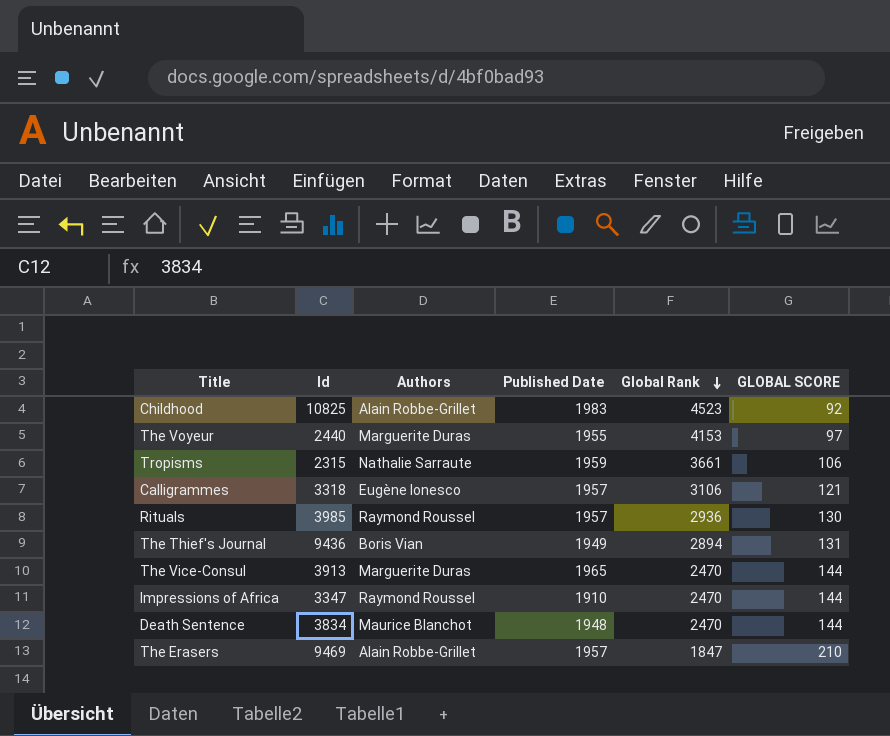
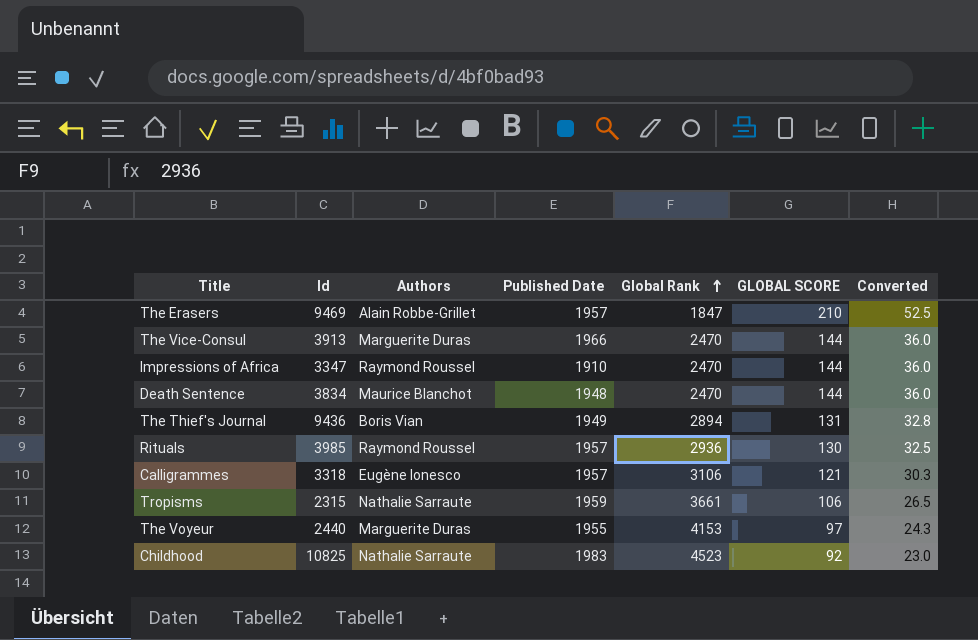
row order: Global Rank descending -> Global Rank ascending
column Converted | formula: none -> [GLOBAL SCORE] * 0.25
The Vice-Consul | Published Date: 1965 -> 1966
Childhood | Authors: Alain Robbe-Grillet -> Nathalie Sarraute

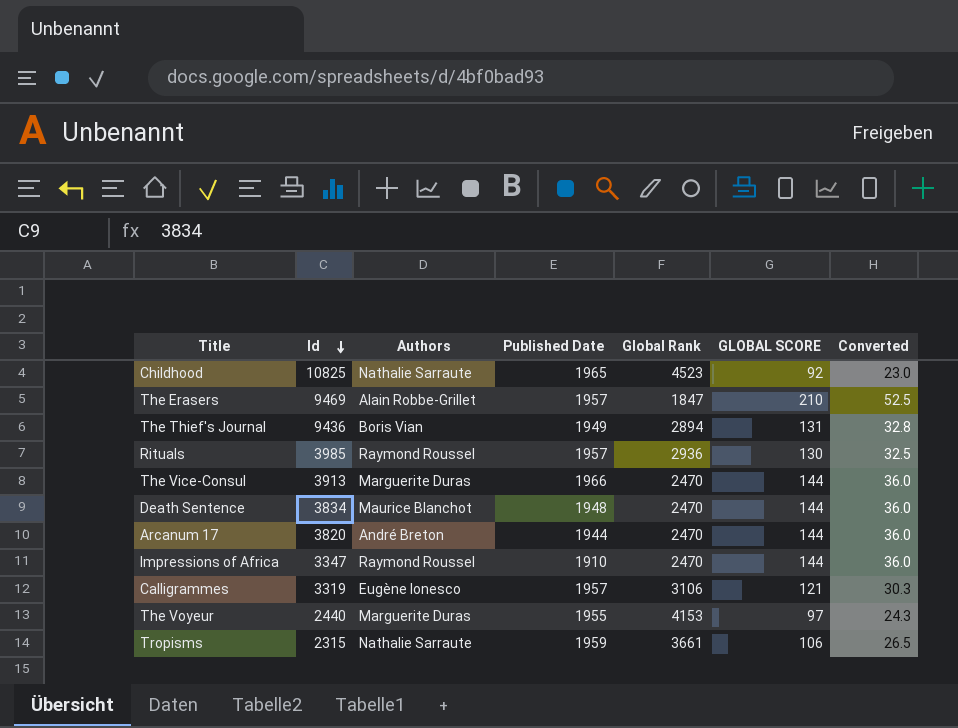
row order: Global Rank ascending -> Id descending
Childhood | Published Date: 1983 -> 1965
row Arcanum 17: none -> 3820 | André Breton | 1944 | 2470 | 144 | 36.0
Calligrammes | Id: 3318 -> 3319

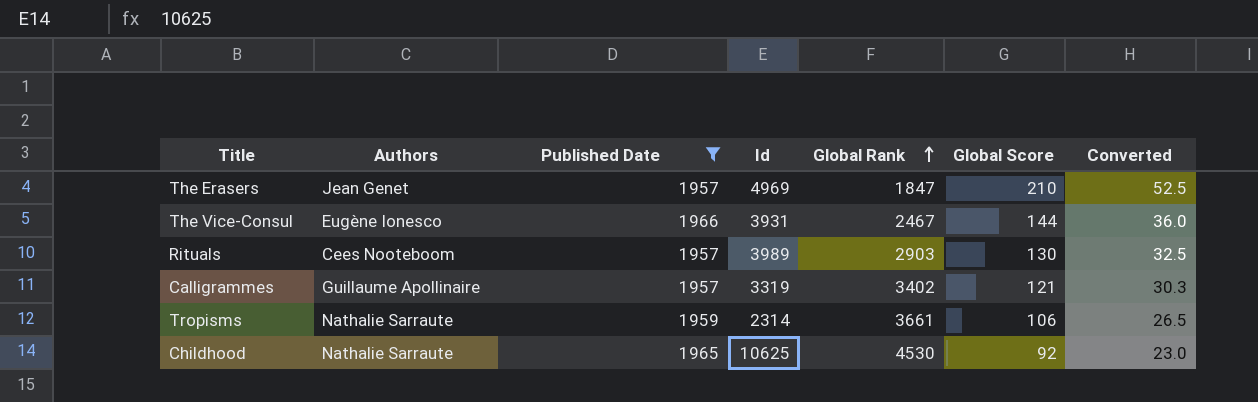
filter: none -> Published Date >= 1957
row order: Id descending -> Global Rank ascending
column Id | position: 2 -> 4
column name: GLOBAL SCORE -> Global Score
The Erasers | Authors: Alain Robbe-Grillet -> Jean Genet
The Erasers | Id: 9469 -> 4969
The Vice-Consul | Authors: Marguerite Duras -> Eugène Ionesco
The Vice-Consul | Id: 3913 -> 3931
The Vice-Consul | Global Rank: 2470 -> 2467
Rituals | Authors: Raymond Roussel -> Cees Nooteboom
Rituals | Id: 3985 -> 3989
Rituals | Global Rank: 2936 -> 2903
Calligrammes | Authors: Eugène Ionesco -> Guillaume Apollinaire
Calligrammes | Global Rank: 3106 -> 3402
Tropisms | Id: 2315 -> 2314
Childhood | Id: 10825 -> 10625
Childhood | Global Rank: 4523 -> 4530

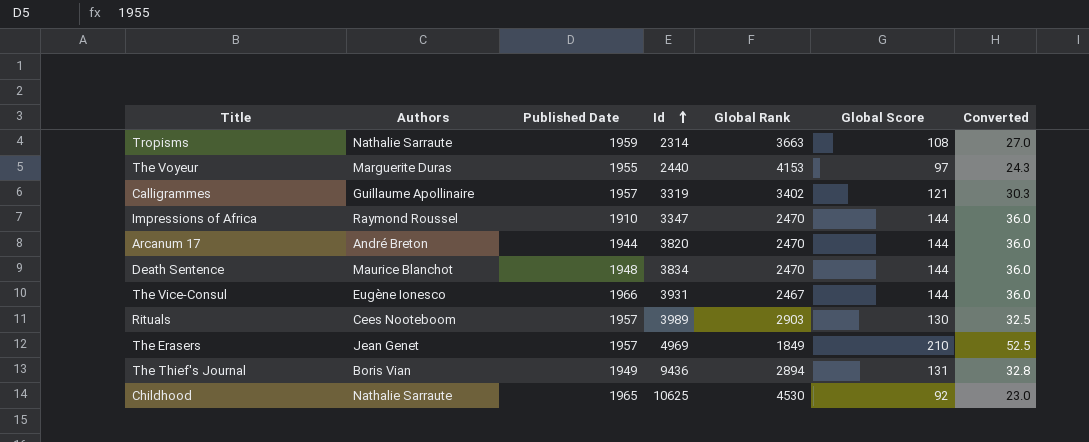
filter: Published Date >= 1957 -> none
row order: Global Rank ascending -> Id ascending
Tropisms | Global Rank: 3661 -> 3663
Tropisms | Global Score: 106 -> 108
Tropisms | Converted: 26.5 -> 27.0
The Erasers | Global Rank: 1847 -> 1849

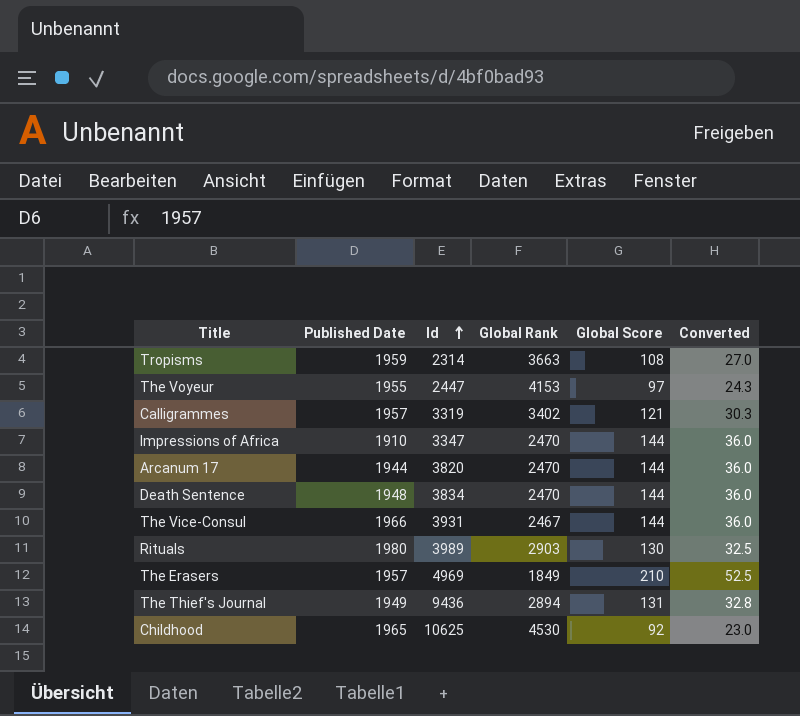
column Authors | position: 2 -> none
The Voyeur | Id: 2440 -> 2447
Rituals | Published Date: 1957 -> 1980

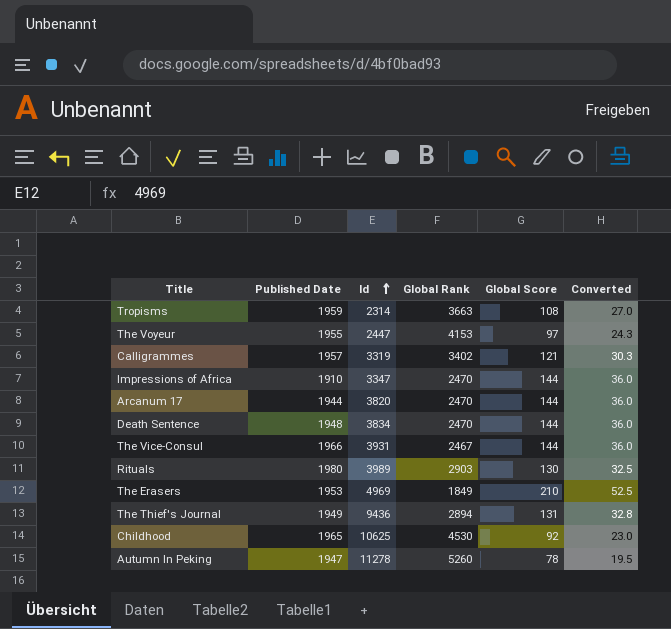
The Erasers | Published Date: 1957 -> 1953
row Autumn In Peking: none -> 1947 | 11278 | 5260 | 78 | 19.5

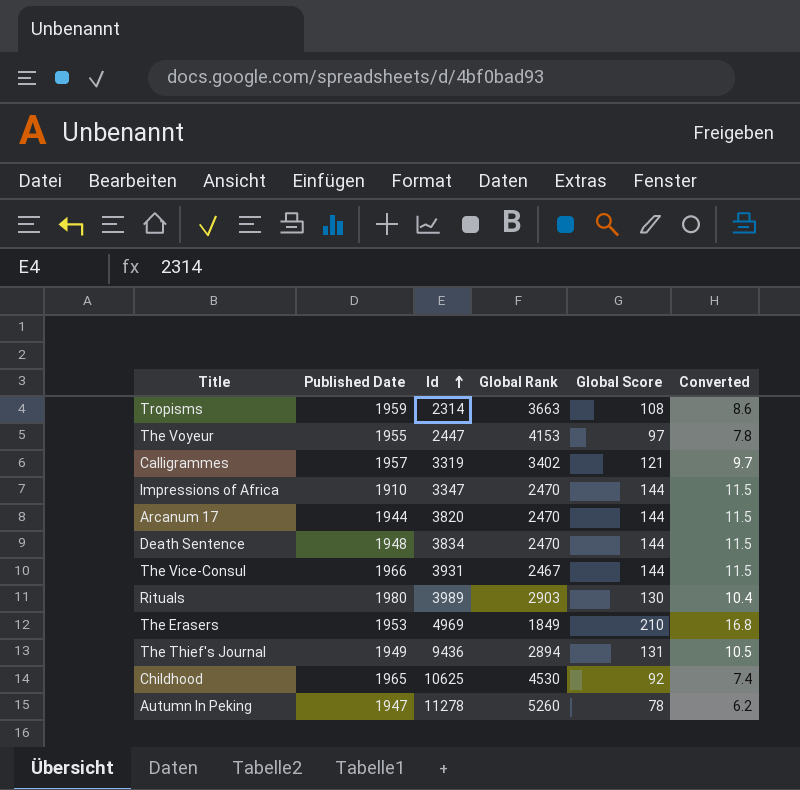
column Converted | formula: [Global Score] * 0.25 -> [Global Score] * 0.08

